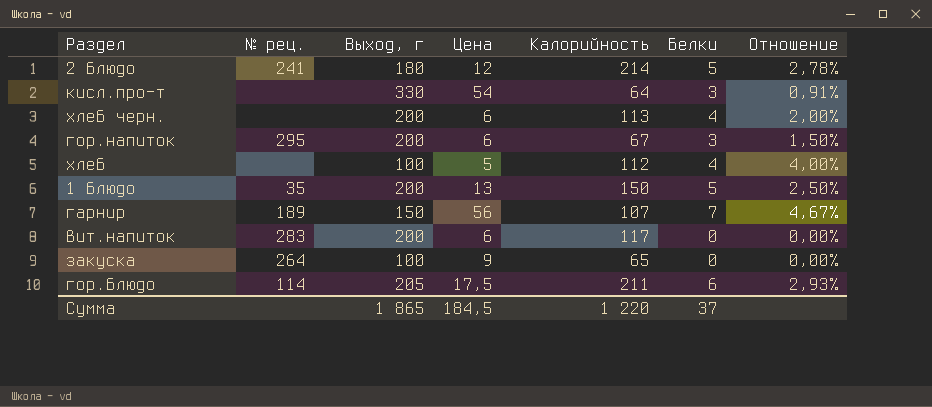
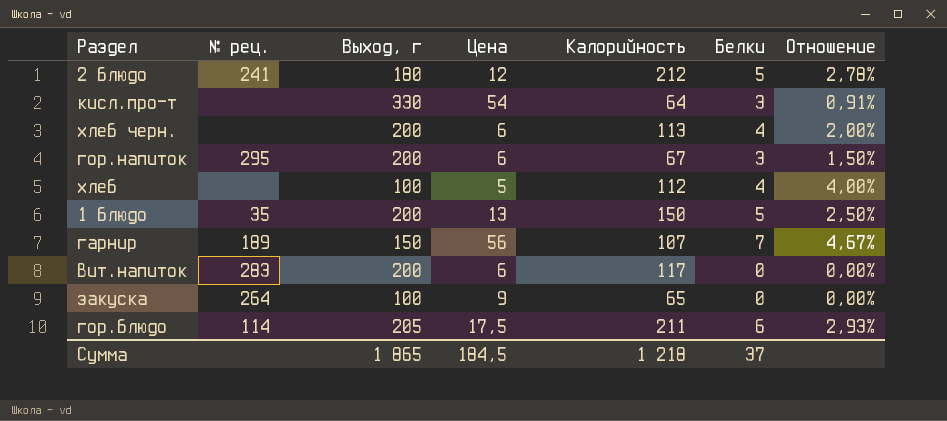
2 блюдо | Калорийность: 214 -> 212
Сумма | Калорийность: 1 220 -> 1 218

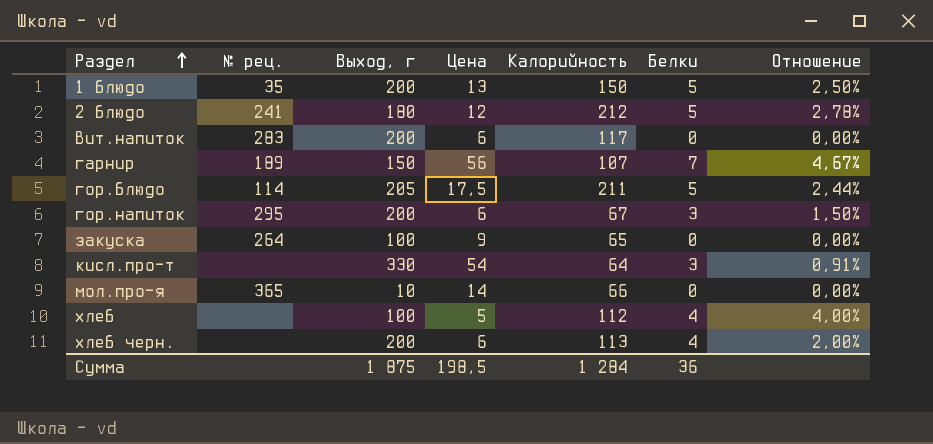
row order: none -> Раздел ascending
гор.блюдо | Белки: 6 -> 5
гор.блюдо | Отношение: 2,93% -> 2,44%
row мол.про-я: none -> 365 | 10 | 14 | 66 | 0 | 0,00%
Сумма | Выход, г: 1 865 -> 1 875
Сумма | Цена: 184,5 -> 198,5
Сумма | Калорийность: 1 218 -> 1 284
Сумма | Белки: 37 -> 36

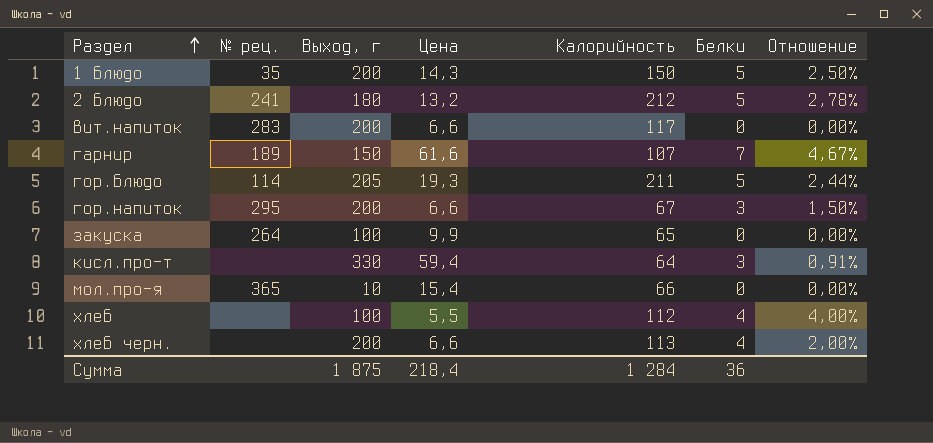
1 блюдо | Цена: 13 -> 14,3
2 блюдо | Цена: 12 -> 13,2
вит.напиток | Цена: 6 -> 6,6
гарнир | Цена: 56 -> 61,6
гор.блюдо | Цена: 17,5 -> 19,3
гор.напиток | Цена: 6 -> 6,6
закуска | Цена: 9 -> 9,9
кисл.про-т | Цена: 54 -> 59,4
мол.про-я | Цена: 14 -> 15,4
хлеб | Цена: 5 -> 5,5
хлеб черн. | Цена: 6 -> 6,6
Сумма | Цена: 198,5 -> 218,4

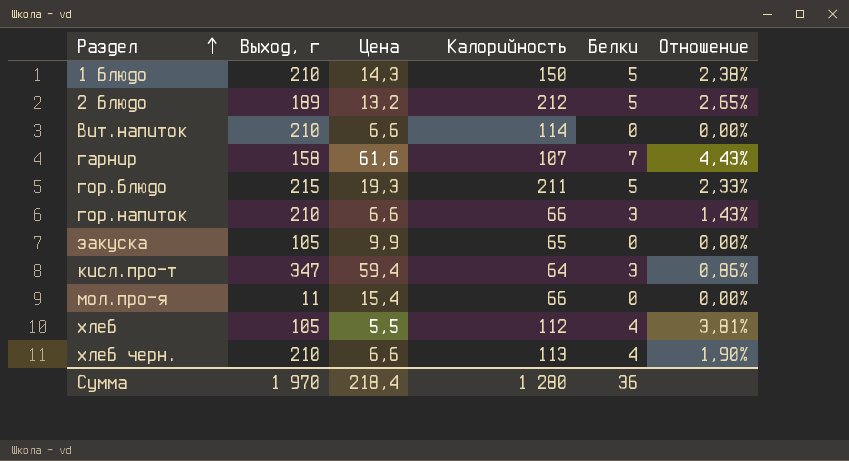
column № рец. | position: 2 -> none
1 блюдо | Выход, г: 200 -> 210
1 блюдо | Отношение: 2,50% -> 2,38%
2 блюдо | Выход, г: 180 -> 189
2 блюдо | Отношение: 2,78% -> 2,65%
вит.напиток | Выход, г: 200 -> 210
вит.напиток | Калорийность: 117 -> 114
гарнир | Выход, г: 150 -> 158
гарнир | Отношение: 4,67% -> 4,43%
гор.блюдо | Выход, г: 205 -> 215
гор.блюдо | Отношение: 2,44% -> 2,33%
гор.напиток | Выход, г: 200 -> 210
гор.напиток | Калорийность: 67 -> 66
гор.напиток | Отношение: 1,50% -> 1,43%
закуска | Выход, г: 100 -> 105
кисл.про-т | Выход, г: 330 -> 347
кисл.про-т | Отношение: 0,91% -> 0,86%
мол.про-я | Выход, г: 10 -> 11
хлеб | Выход, г: 100 -> 105
хлеб | Отношение: 4,00% -> 3,81%
хлеб черн. | Выход, г: 200 -> 210
хлеб черн. | Отношение: 2,00% -> 1,90%
Сумма | Выход, г: 1 875 -> 1 970
Сумма | Калорийность: 1 284 -> 1 280

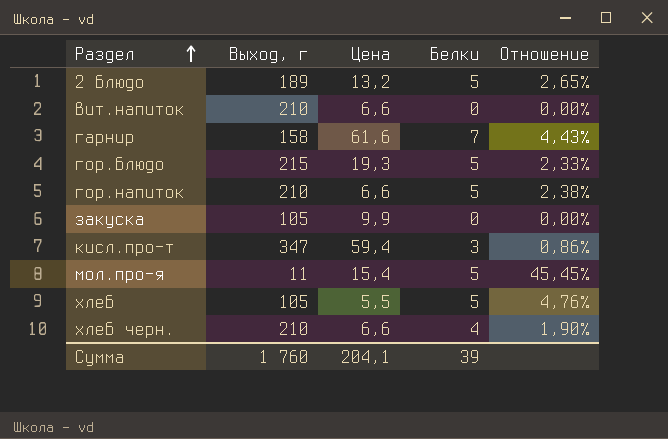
column Калорийность | position: 4 -> none
row 1 блюдо: 210 | 14,3 | 150 | 5 | 2,38% -> none
гор.напиток | Белки: 3 -> 5
гор.напиток | Отношение: 1,43% -> 2,38%
мол.про-я | Белки: 0 -> 5
мол.про-я | Отношение: 0,00% -> 45,45%
хлеб | Белки: 4 -> 5
хлеб | Отношение: 3,81% -> 4,76%
Сумма | Выход, г: 1 970 -> 1 760
Сумма | Цена: 218,4 -> 204,1
Сумма | Белки: 36 -> 39

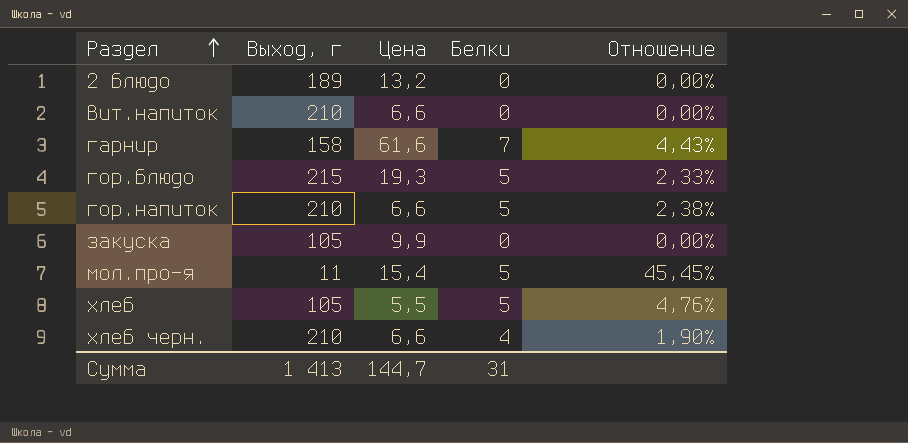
row кисл.про-т: 347 | 59,4 | 3 | 0,86% -> none
2 блюдо | Белки: 5 -> 0
2 блюдо | Отношение: 2,65% -> 0,00%
Сумма | Выход, г: 1 760 -> 1 413
Сумма | Цена: 204,1 -> 144,7
Сумма | Белки: 39 -> 31

